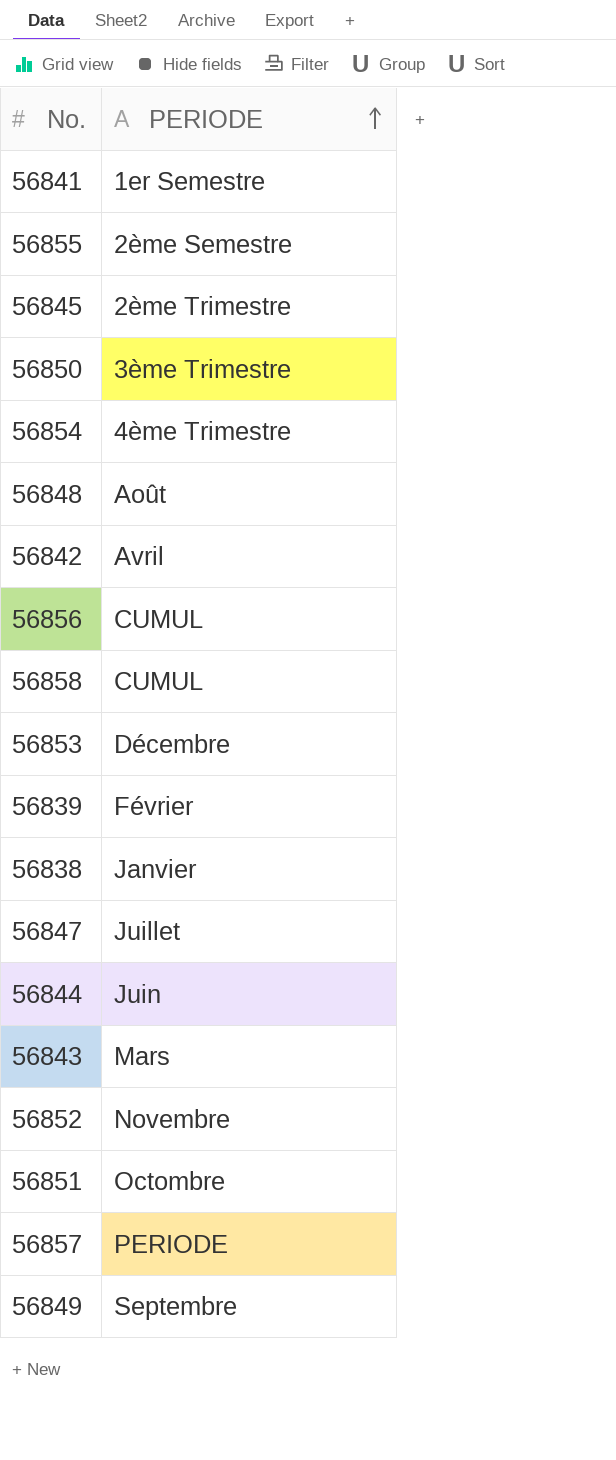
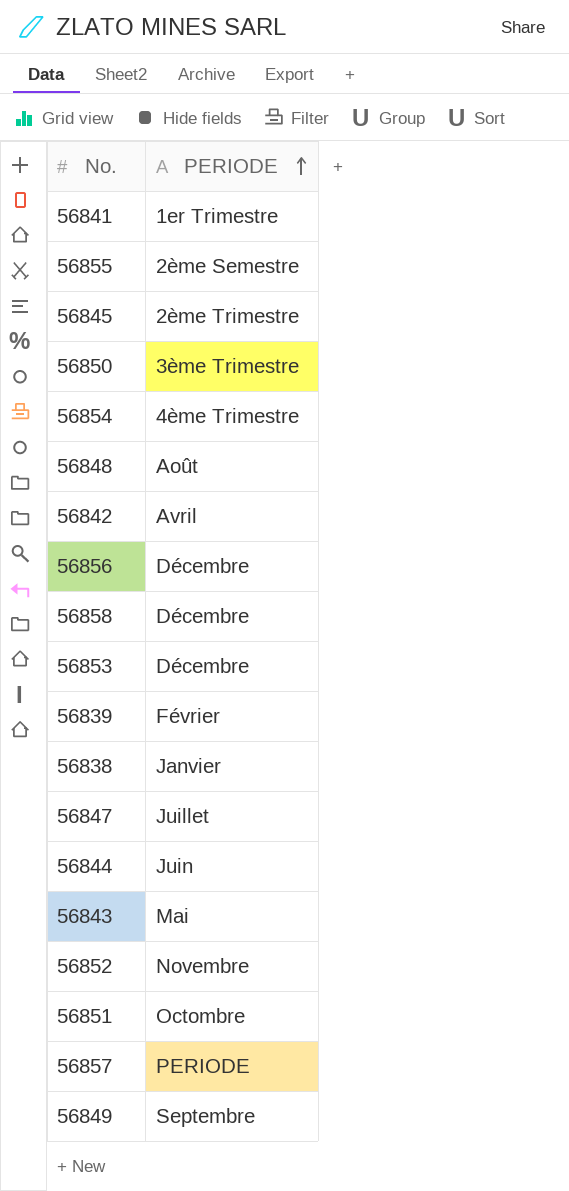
56841 | PERIODE: 1er Semestre -> 1er Trimestre
56856 | PERIODE: CUMUL -> Décembre
56858 | PERIODE: CUMUL -> Décembre
56843 | PERIODE: Mars -> Mai

